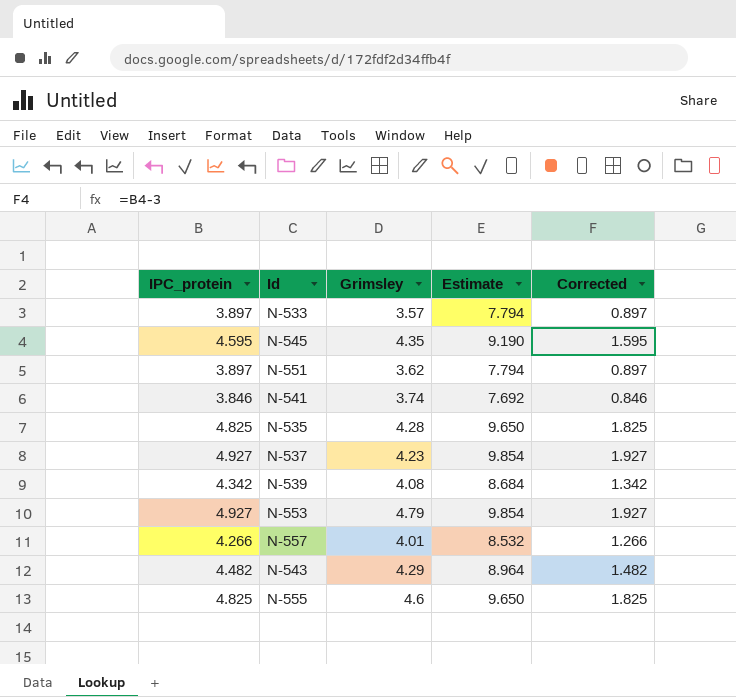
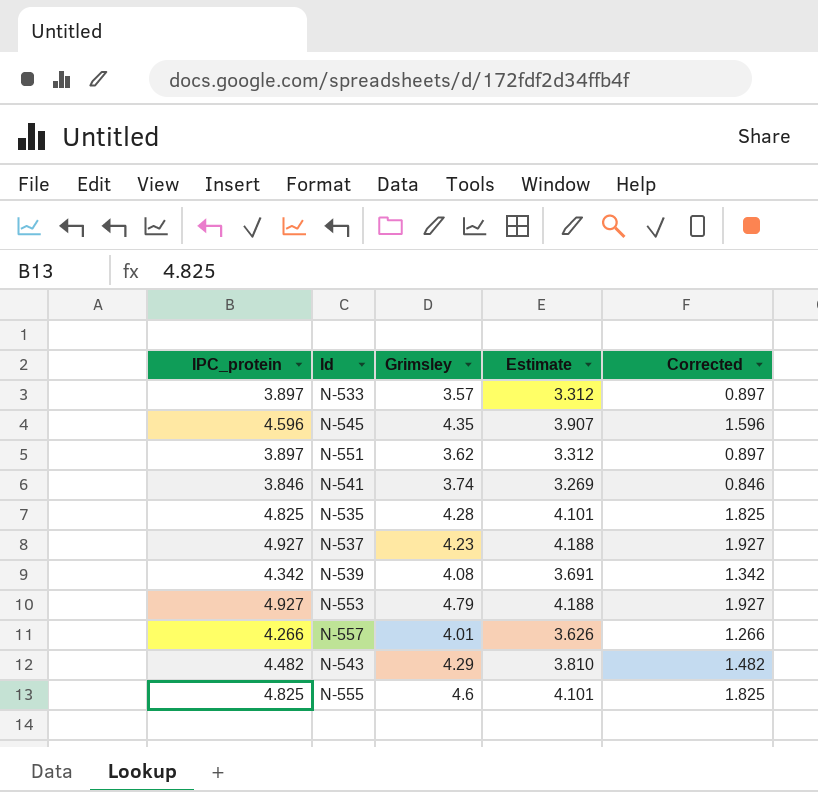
column Estimate | formula: [IPC_protein] * 2 -> [IPC_protein] * 0.85
N-545 | IPC_protein: 4.595 -> 4.596
N-545 | Corrected: 1.595 -> 1.596

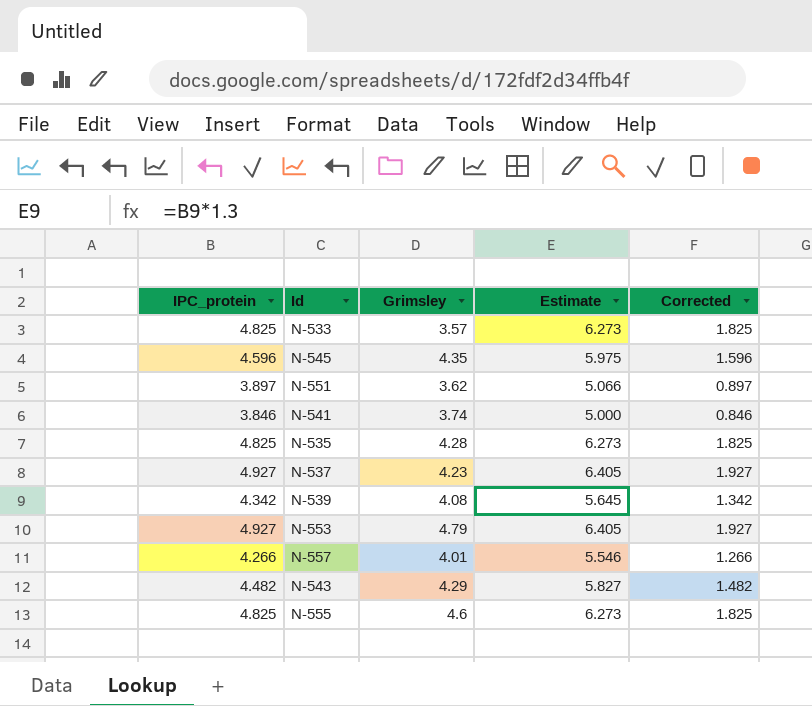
column Estimate | formula: [IPC_protein] * 0.85 -> [IPC_protein] * 1.3
N-533 | IPC_protein: 3.897 -> 4.825
N-533 | Corrected: 0.897 -> 1.825

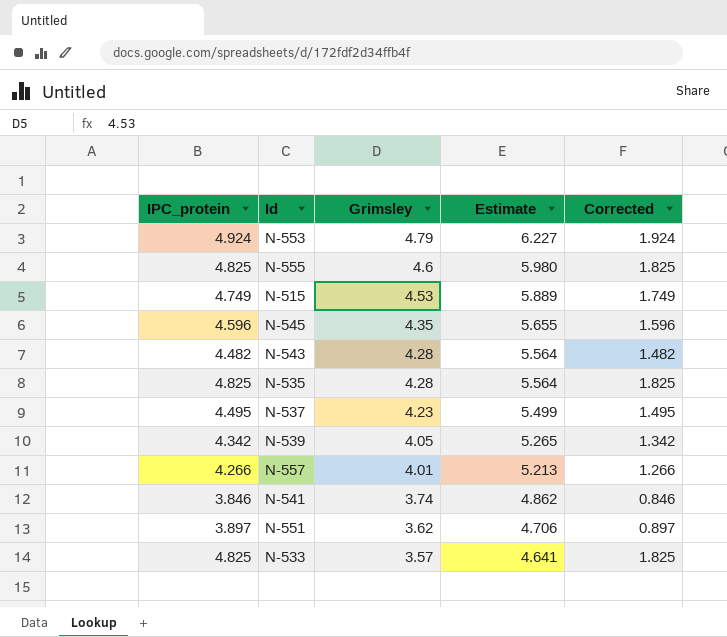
row order: none -> Grimsley descending
column Estimate | formula: [IPC_protein] * 1.3 -> [Grimsley] * 1.3
N-553 | IPC_protein: 4.927 -> 4.924
N-553 | Corrected: 1.927 -> 1.924
row N-515: none -> 4.749 | 4.53 | 5.889 | 1.749
N-543 | Grimsley: 4.29 -> 4.28
N-537 | IPC_protein: 4.927 -> 4.495
N-537 | Corrected: 1.927 -> 1.495
N-539 | Grimsley: 4.08 -> 4.05

